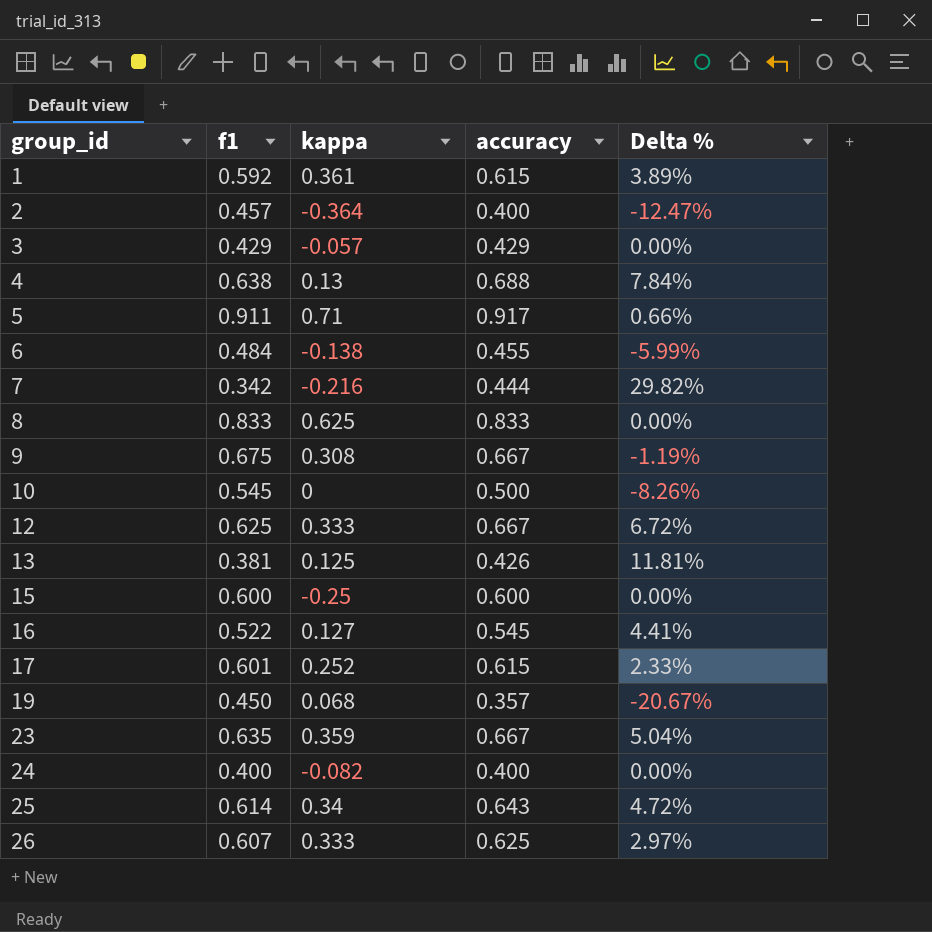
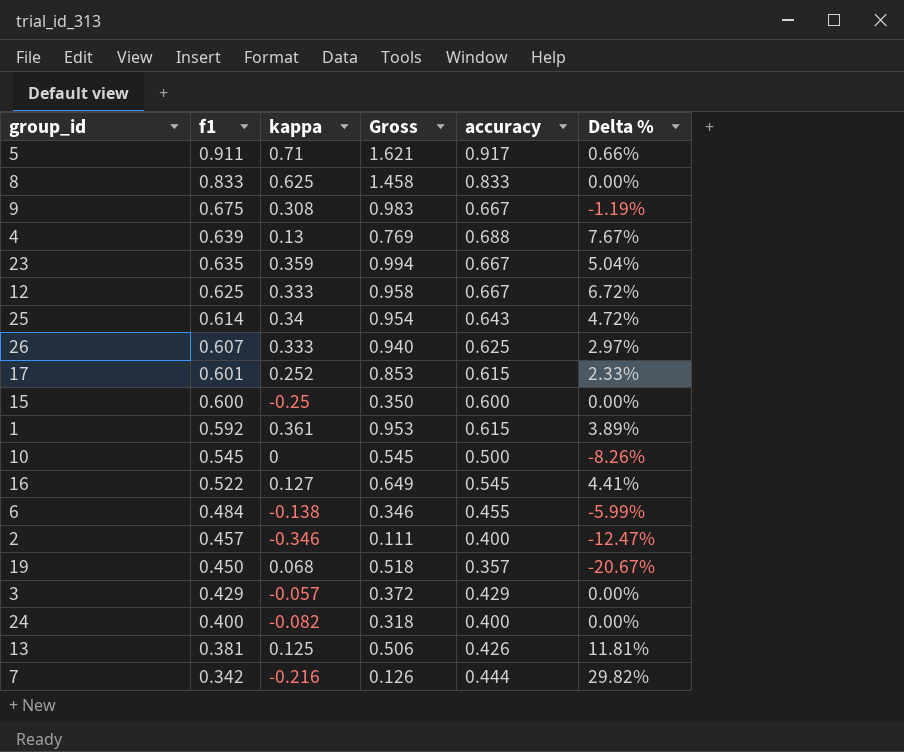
row order: group_id ascending -> f1 descending
column Gross | formula: none -> [f1] + [kappa]
4 | f1: 0.638 -> 0.639
4 | Delta %: 7.84% -> 7.67%
2 | kappa: -0.364 -> -0.346

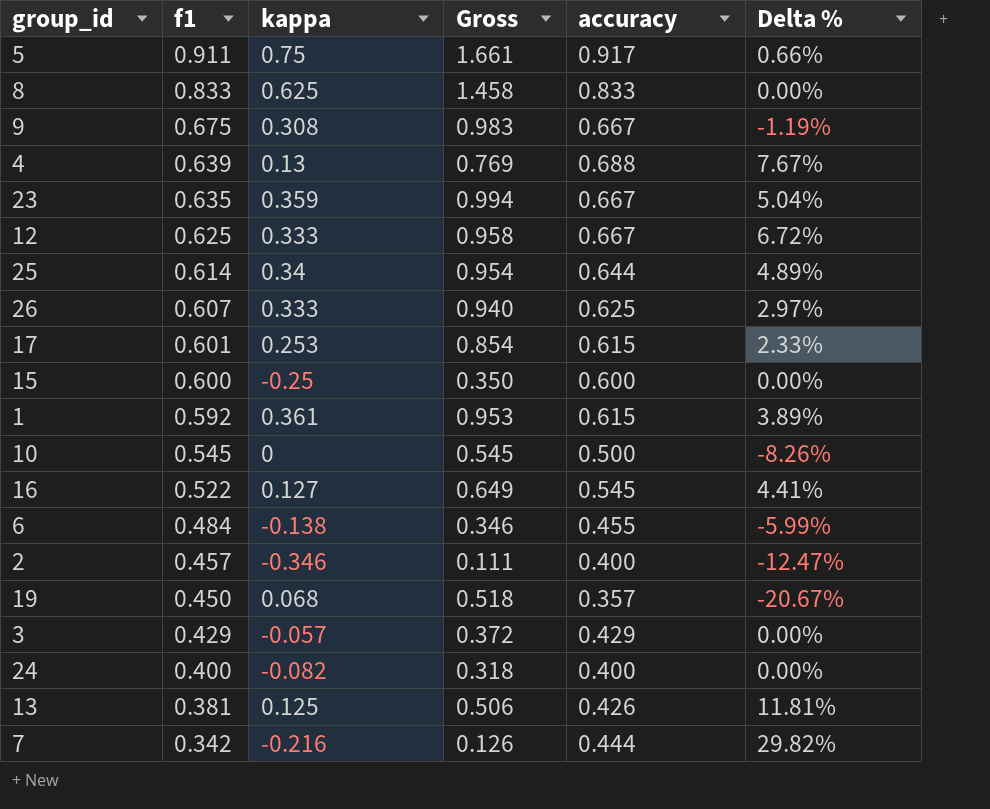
5 | kappa: 0.71 -> 0.75
5 | Gross: 1.621 -> 1.661
25 | accuracy: 0.643 -> 0.644
25 | Delta %: 4.72% -> 4.89%
17 | kappa: 0.252 -> 0.253
17 | Gross: 0.853 -> 0.854

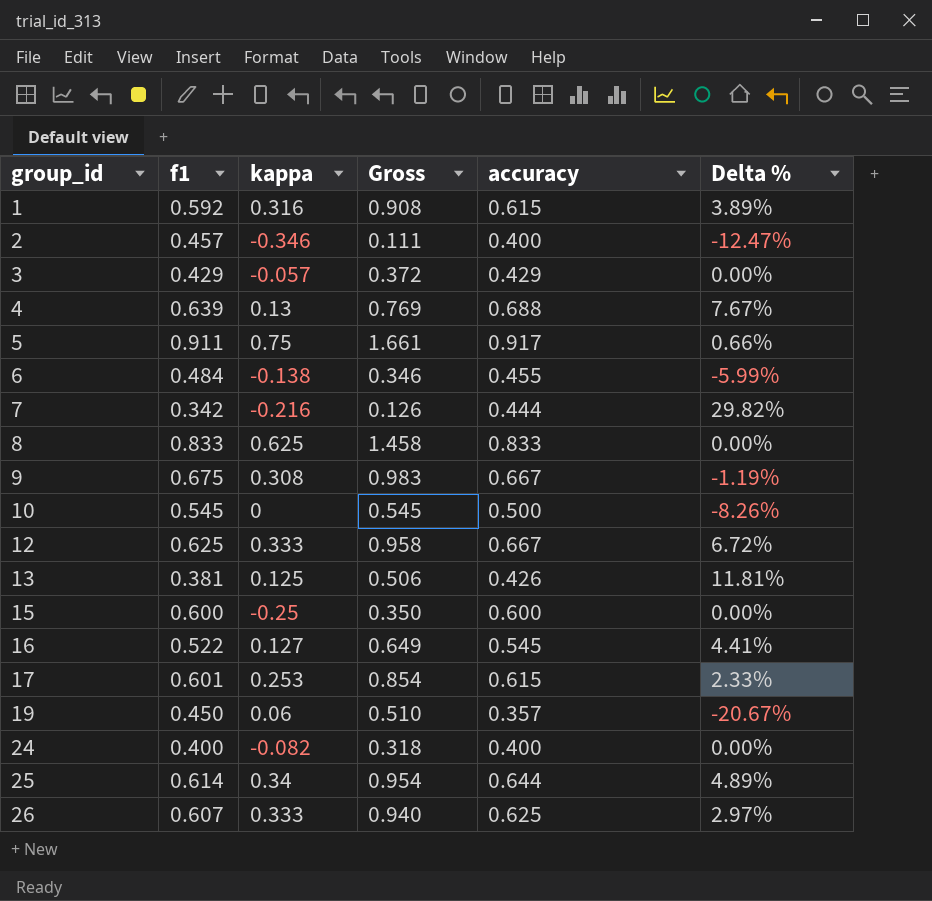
row order: f1 descending -> group_id ascending
row 23: 0.635 | 0.359 | 0.994 | 0.667 | 5.04% -> none
1 | kappa: 0.361 -> 0.316
1 | Gross: 0.953 -> 0.908
19 | kappa: 0.068 -> 0.06
19 | Gross: 0.518 -> 0.510

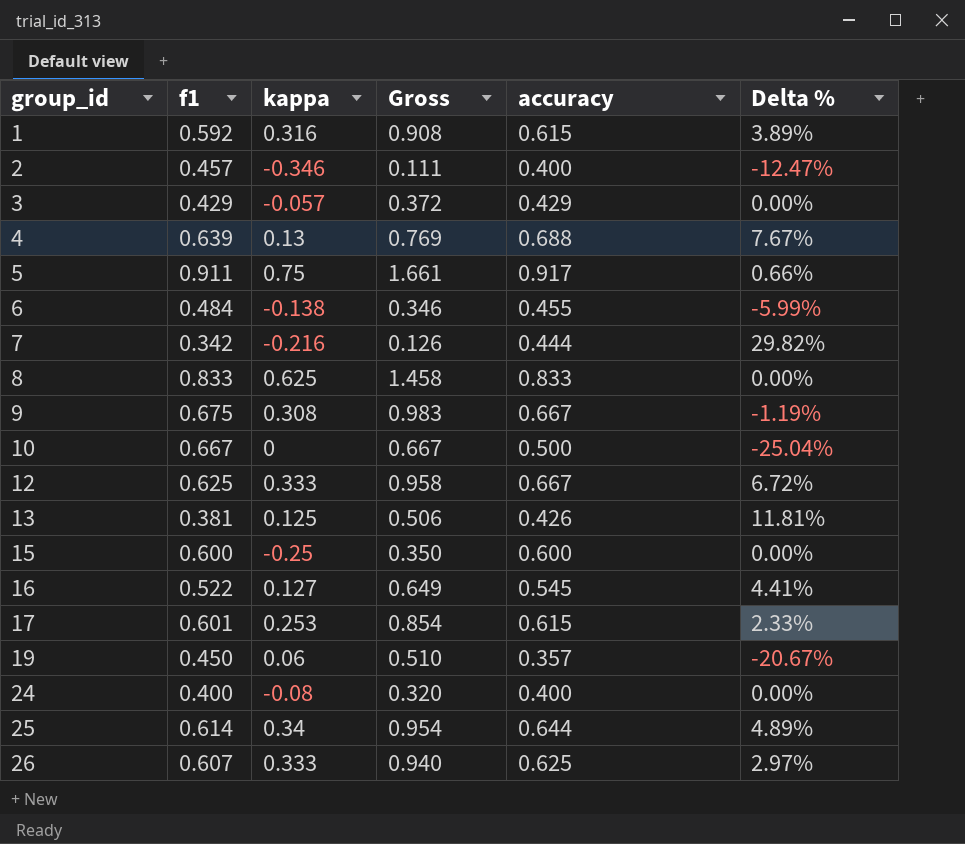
10 | f1: 0.545 -> 0.667
10 | Gross: 0.545 -> 0.667
10 | Delta %: -8.26% -> -25.04%
24 | kappa: -0.082 -> -0.08
24 | Gross: 0.318 -> 0.320

